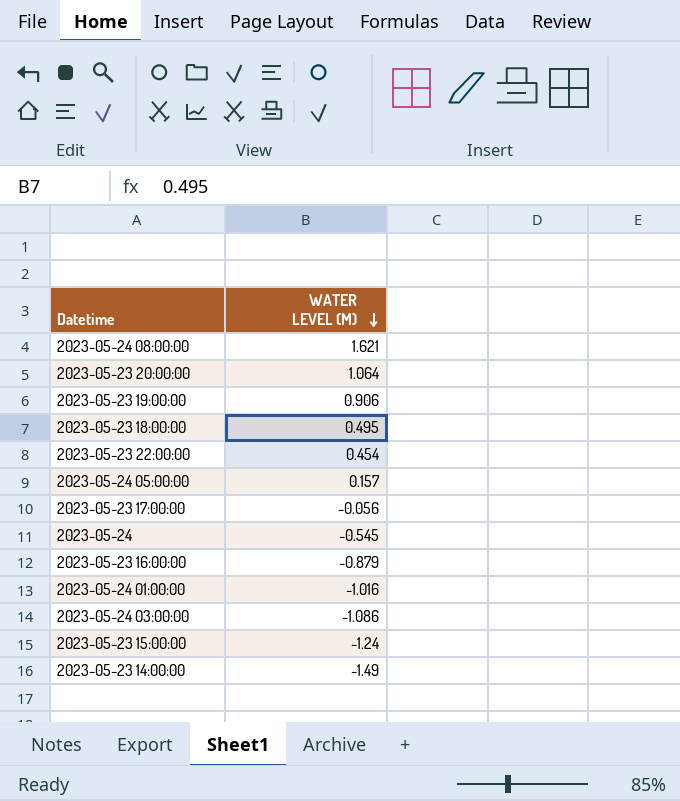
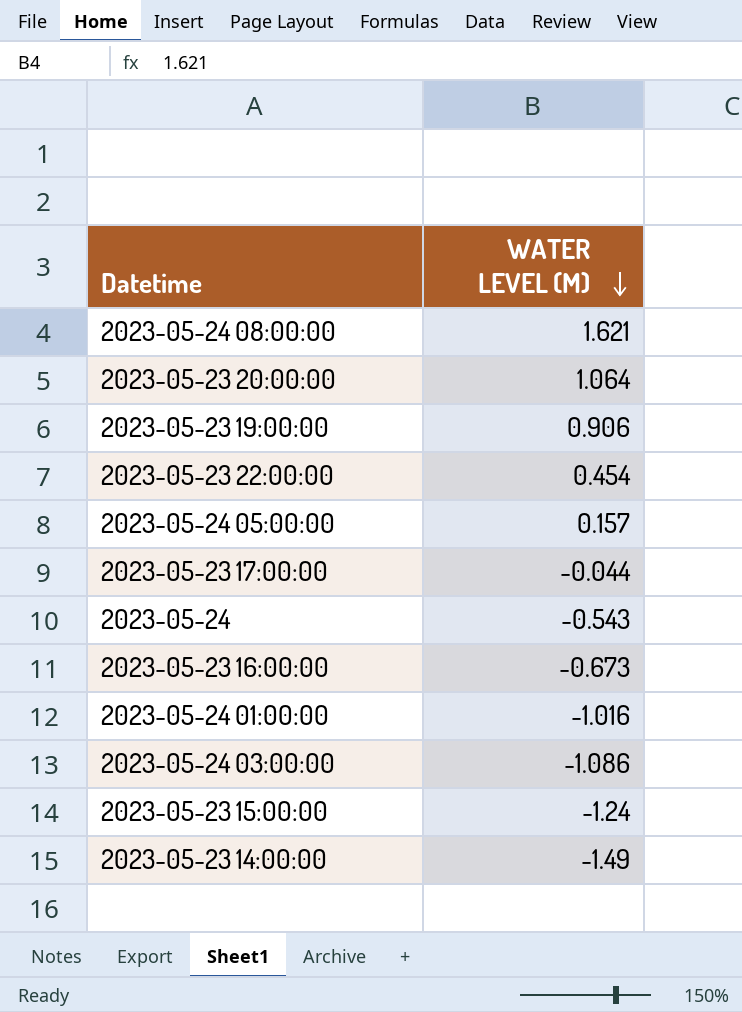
row 2023-05-23 18:00:00: 0.495 -> none
2023-05-23 17:00:00 | WATER LEVEL (M): -0.056 -> -0.044
2023-05-24 | WATER LEVEL (M): -0.545 -> -0.543
2023-05-23 16:00:00 | WATER LEVEL (M): -0.879 -> -0.673

